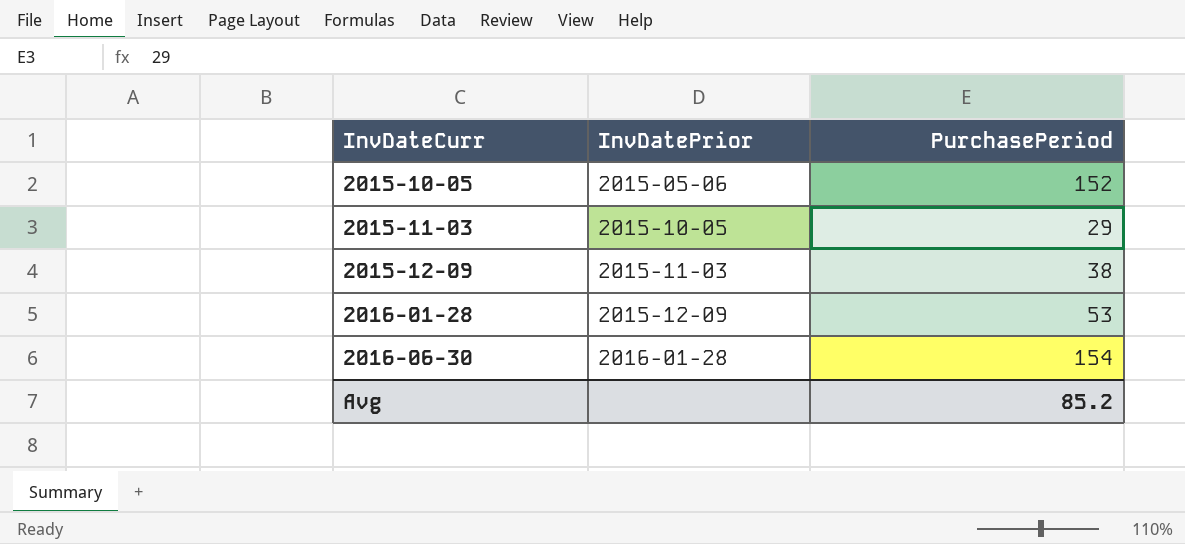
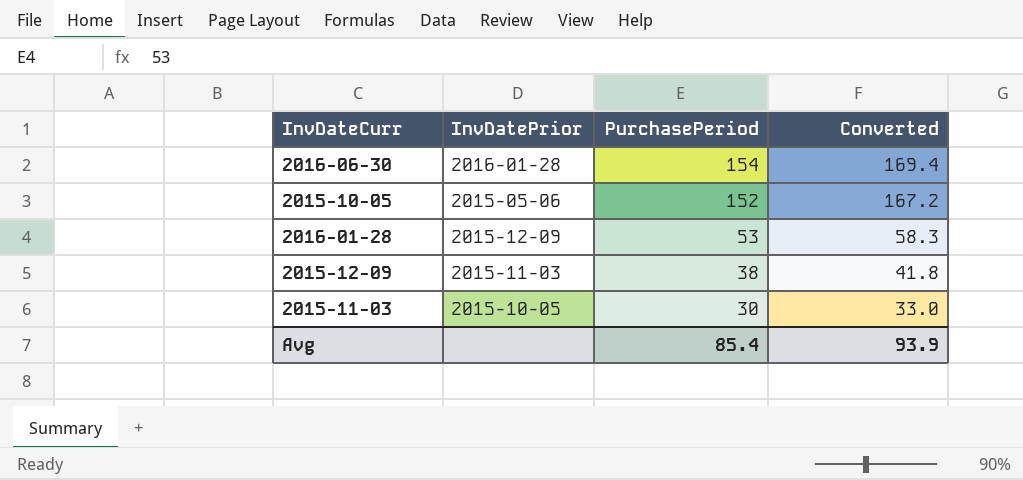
row order: InvDateCurr ascending -> PurchasePeriod descending
column Converted | formula: none -> [PurchasePeriod] * 1.1
2015-11-03 | PurchasePeriod: 29 -> 30
Avg | PurchasePeriod: 85.2 -> 85.4

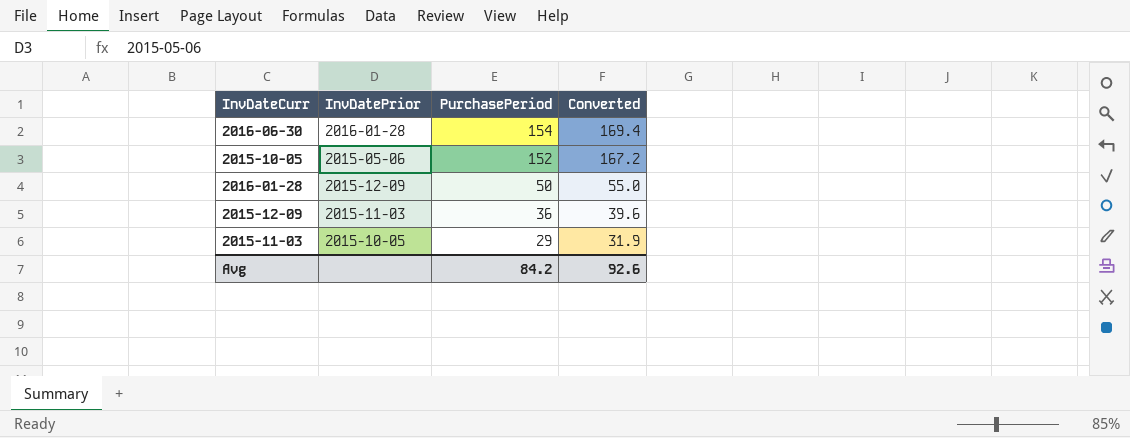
2016-01-28 | PurchasePeriod: 53 -> 50
2016-01-28 | Converted: 58.3 -> 55.0
2015-12-09 | PurchasePeriod: 38 -> 36
2015-12-09 | Converted: 41.8 -> 39.6
2015-11-03 | PurchasePeriod: 30 -> 29
2015-11-03 | Converted: 33.0 -> 31.9
Avg | PurchasePeriod: 85.4 -> 84.2
Avg | Converted: 93.9 -> 92.6

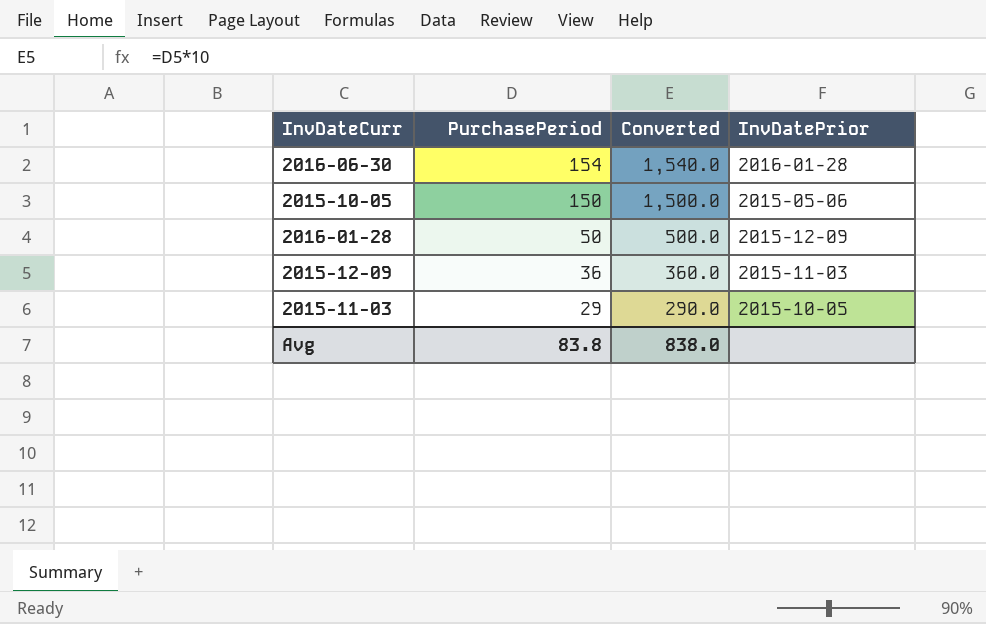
column Converted | formula: [PurchasePeriod] * 1.1 -> [PurchasePeriod] * 10
column InvDatePrior | position: 2 -> 4
2015-10-05 | PurchasePeriod: 152 -> 150
Avg | PurchasePeriod: 84.2 -> 83.8
Avg | Converted: 92.6 -> 838.0

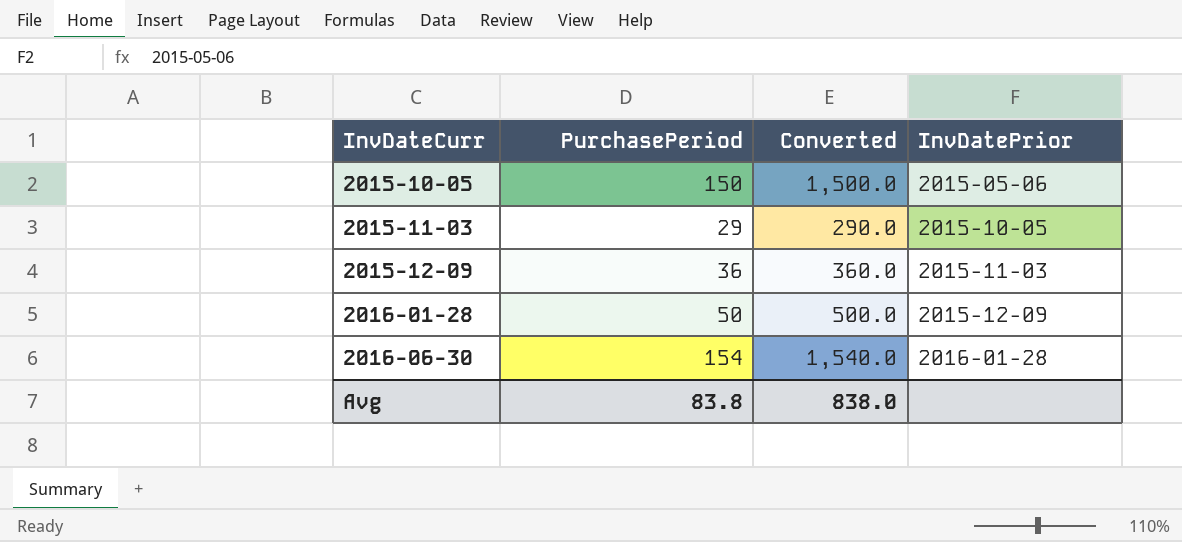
row order: PurchasePeriod descending -> InvDateCurr ascending

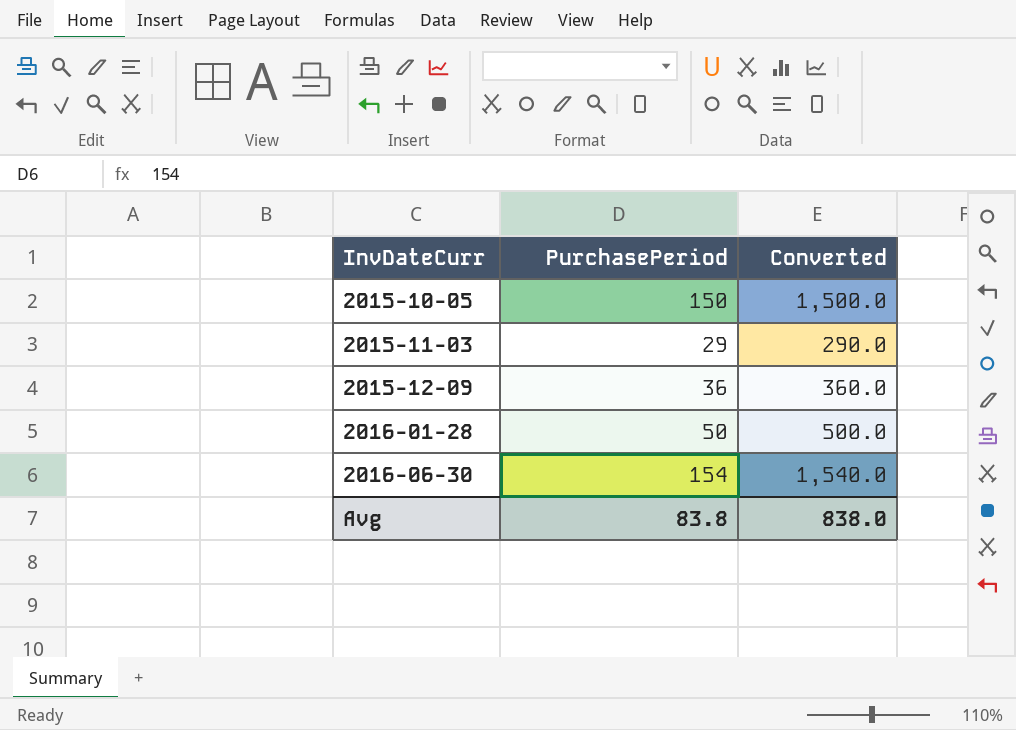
column InvDatePrior | position: 4 -> none

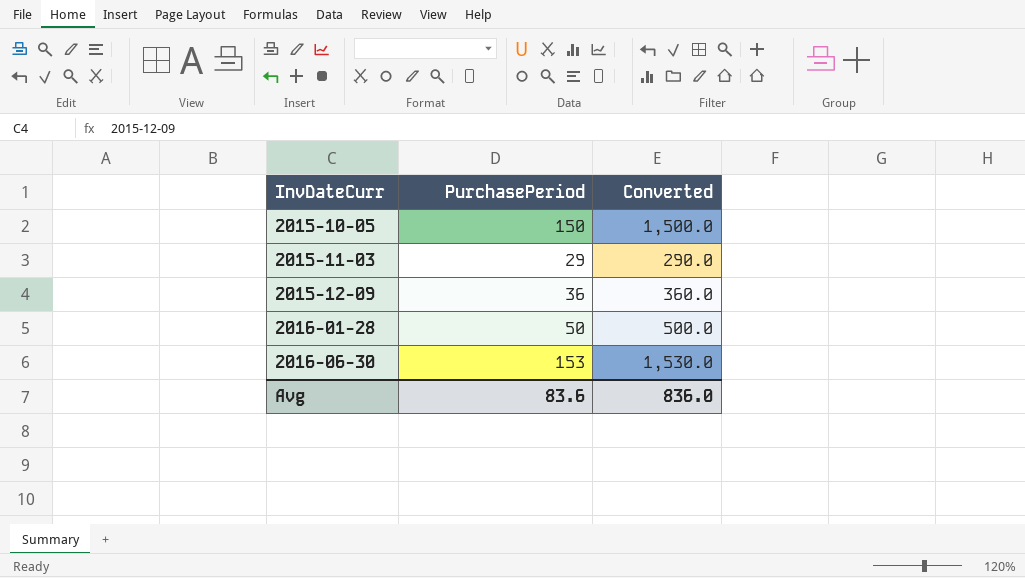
2016-06-30 | PurchasePeriod: 154 -> 153
2016-06-30 | Converted: 1,540.0 -> 1,530.0
Avg | PurchasePeriod: 83.8 -> 83.6
Avg | Converted: 838.0 -> 836.0

